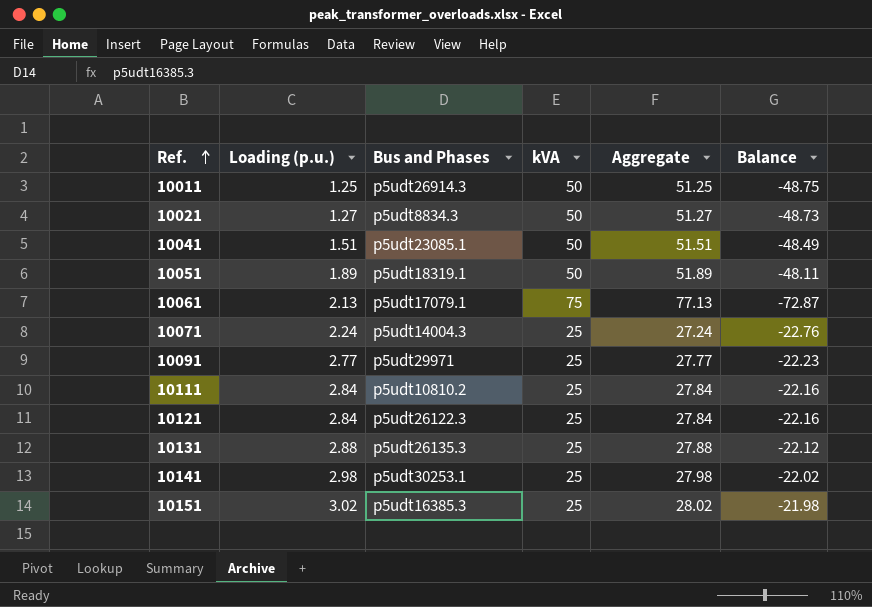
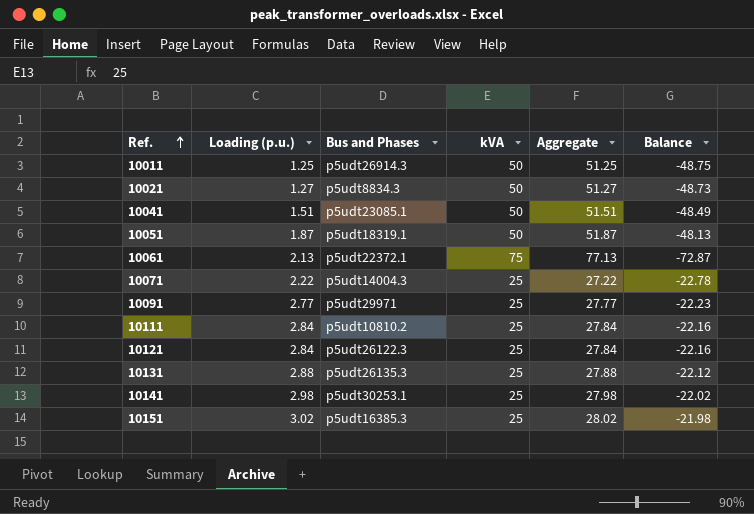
10051 | Loading (p.u.): 1.89 -> 1.87
10051 | Aggregate: 51.89 -> 51.87
10051 | Balance: -48.11 -> -48.13
10061 | Bus and Phases: p5udt17079.1 -> p5udt22372.1
10071 | Loading (p.u.): 2.24 -> 2.22
10071 | Aggregate: 27.24 -> 27.22
10071 | Balance: -22.76 -> -22.78

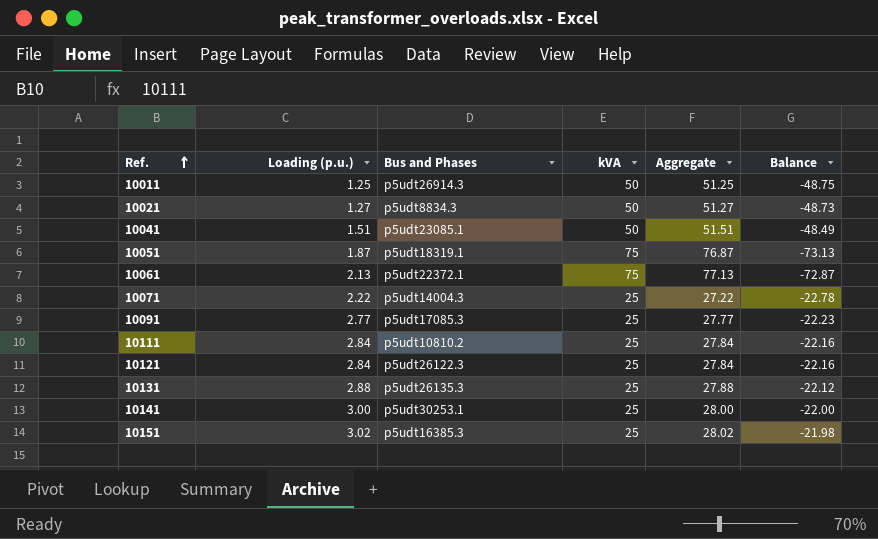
10051 | kVA: 50 -> 75
10051 | Aggregate: 51.87 -> 76.87
10051 | Balance: -48.13 -> -73.13
10091 | Bus and Phases: p5udt29971 -> p5udt17085.3
10141 | Loading (p.u.): 2.98 -> 3.00
10141 | Aggregate: 27.98 -> 28.00
10141 | Balance: -22.02 -> -22.00

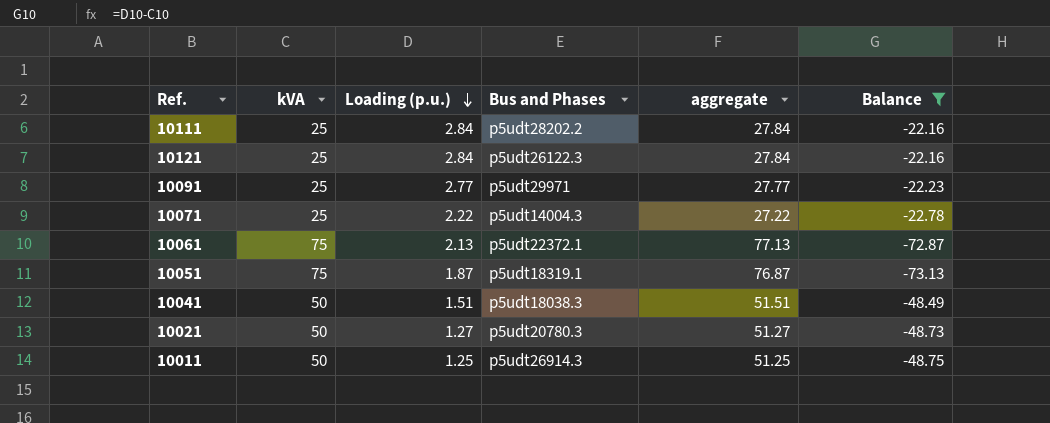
filter: none -> Balance <= -22.16
row order: Ref. ascending -> Loading (p.u.) descending
column kVA | position: 4 -> 2
column name: Aggregate -> aggregate
10111 | Bus and Phases: p5udt10810.2 -> p5udt28202.2
10091 | Bus and Phases: p5udt17085.3 -> p5udt29971
10041 | Bus and Phases: p5udt23085.1 -> p5udt18038.3
10021 | Bus and Phases: p5udt8834.3 -> p5udt20780.3

